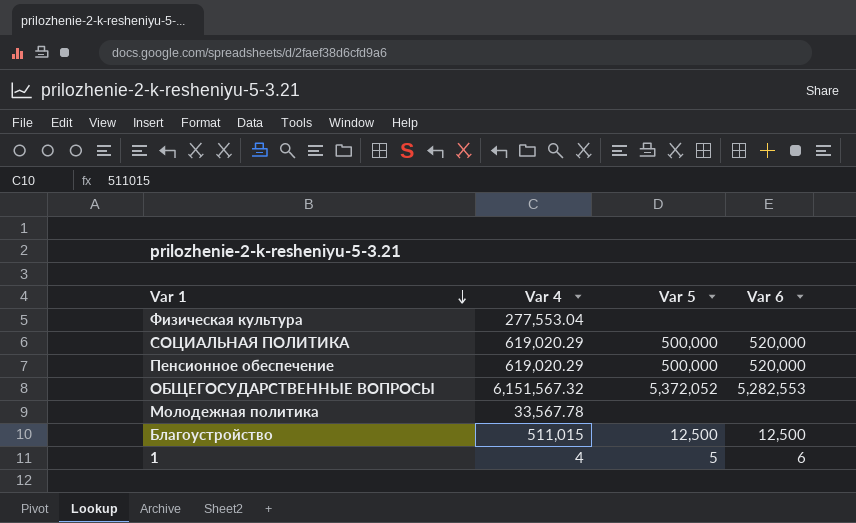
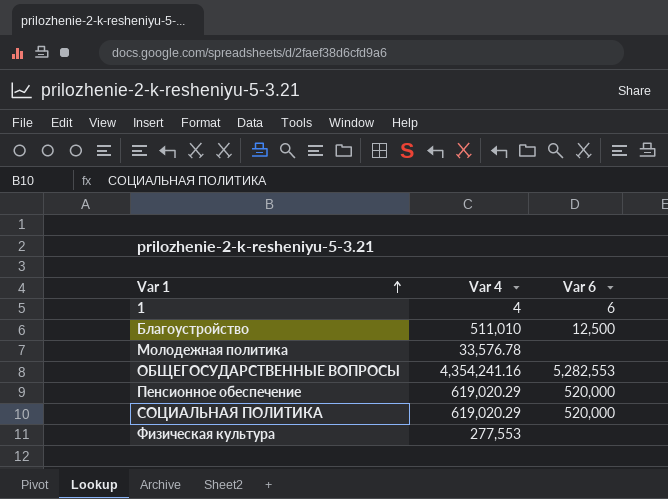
row order: Var 1 descending -> Var 1 ascending
column Var 5 | position: 3 -> none
Благоустройство | Var 4: 511,015 -> 511,010
Молодежная политика | Var 4: 33,567.78 -> 33,576.78
ОБЩЕГОСУДАРСТВЕННЫЕ ВОПРОСЫ | Var 4: 6,151,567.32 -> 4,354,241.16
Физическая культура | Var 4: 277,553.04 -> 277,553

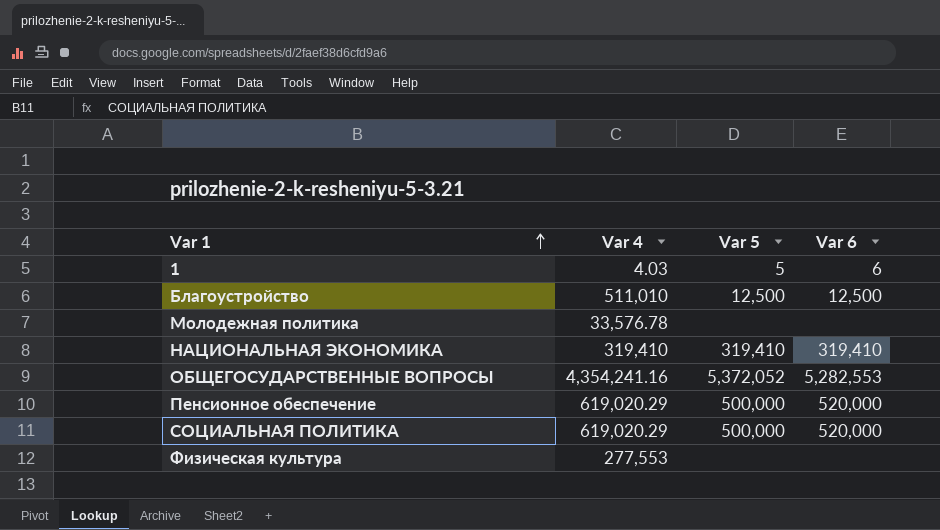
column Var 5 | position: none -> 3
1 | Var 4: 4 -> 4.03
row НАЦИОНАЛЬНАЯ ЭКОНОМИКА: none -> 319,410 | 319,410 | 319,410

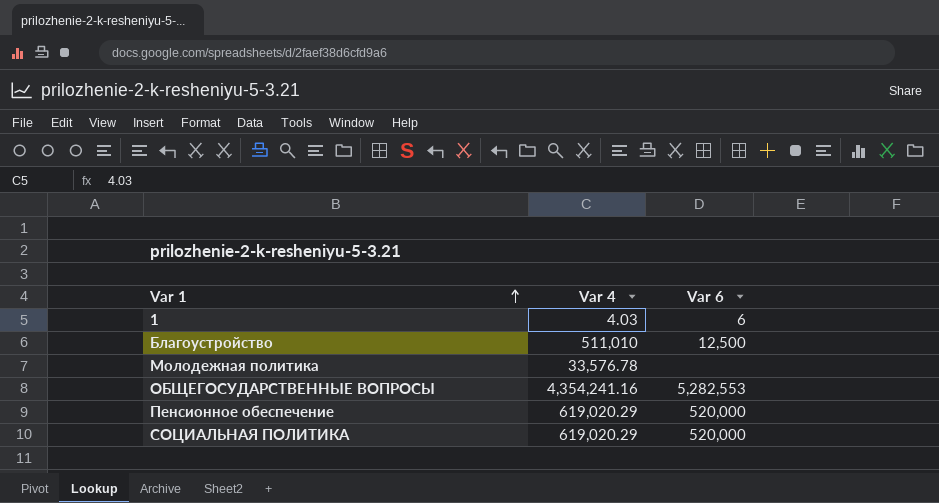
column Var 5 | position: 3 -> none
row НАЦИОНАЛЬНАЯ ЭКОНОМИКА: 319,410 | 319,410 | 319,410 -> none
row Физическая культура: 277,553 | none | none -> none

